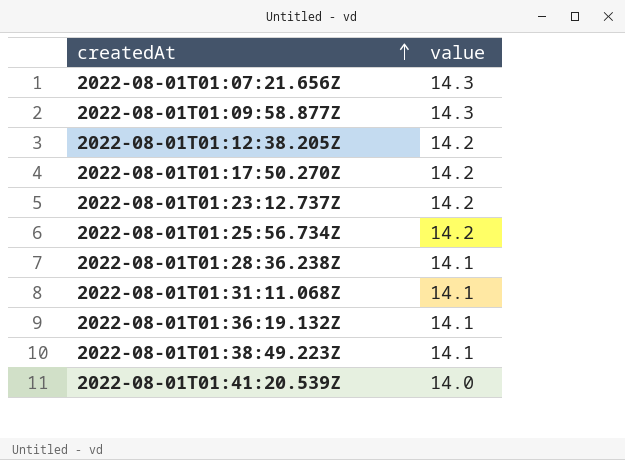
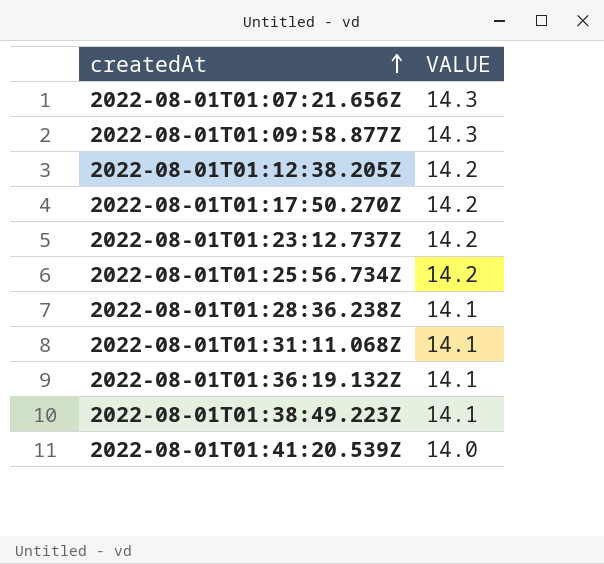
column name: value -> VALUE

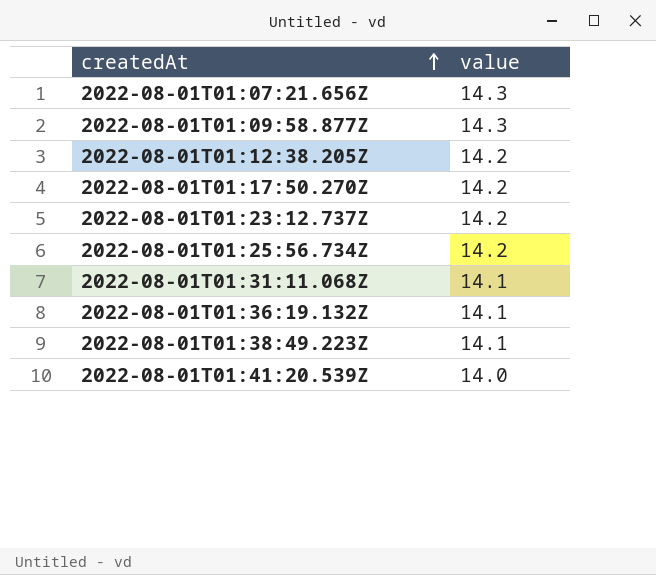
column name: VALUE -> value
row 2022-08-01T01:28:36.238Z: 14.1 -> none

